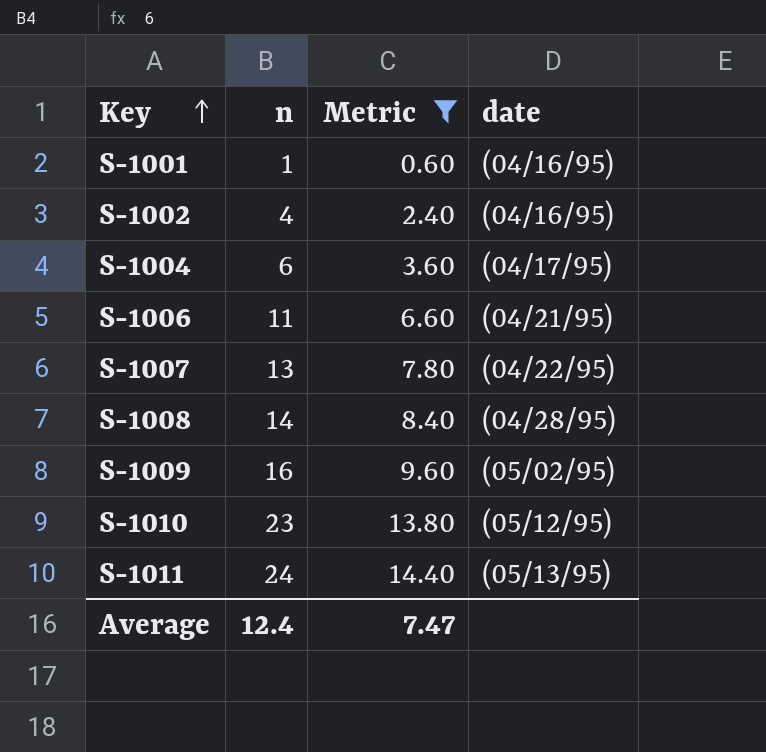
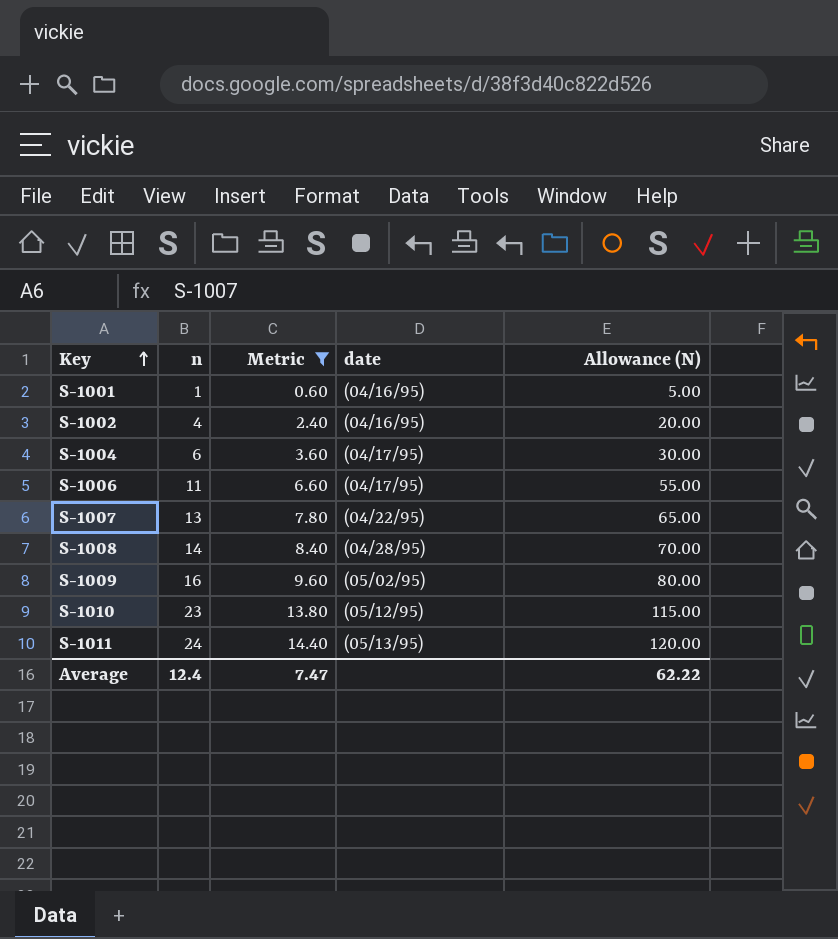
column Allowance (N) | formula: none -> [n] * 5
S-1006 | date: (04/21/95) -> (04/17/95)

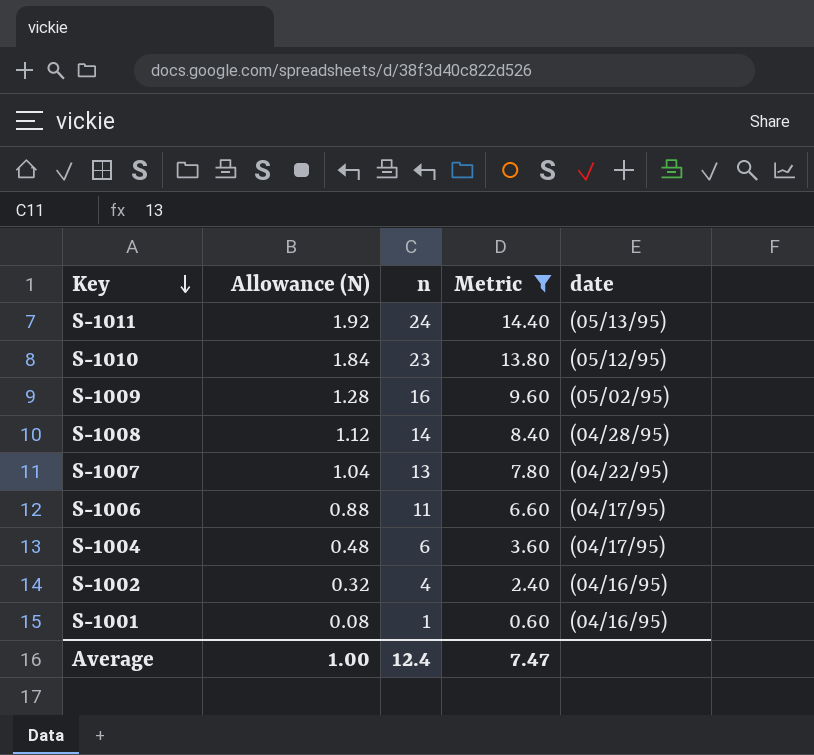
row order: Key ascending -> Key descending
column Allowance (N) | formula: [n] * 5 -> [n] * 0.08
column Allowance (N) | position: 5 -> 2
Average | Allowance (N): 62.22 -> 1.00

